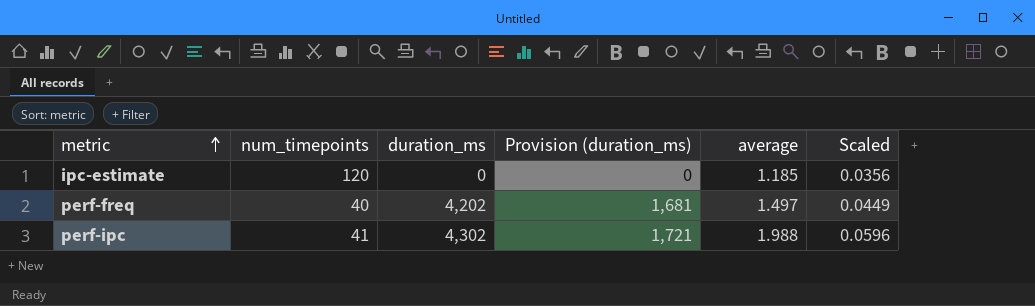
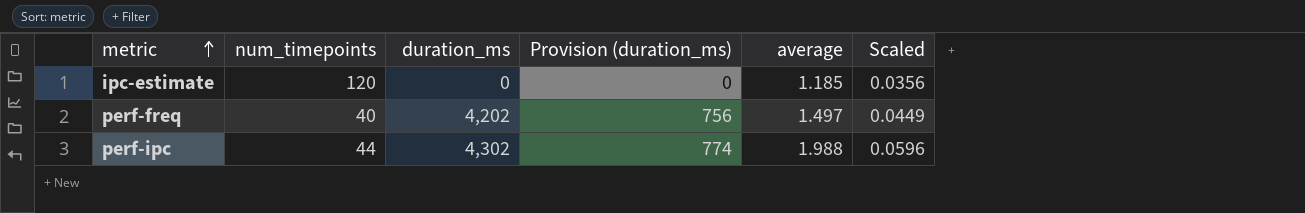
column Provision (duration_ms) | formula: [duration_ms] * 0.4 -> [duration_ms] * 0.18
perf-ipc | num_timepoints: 41 -> 44

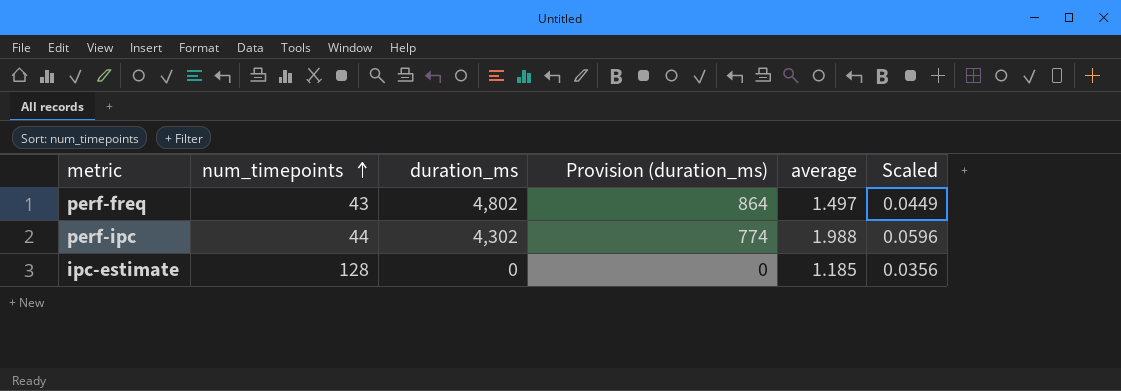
row order: metric ascending -> num_timepoints ascending
perf-freq | num_timepoints: 40 -> 43
perf-freq | duration_ms: 4,202 -> 4,802
perf-freq | Provision (duration_ms): 756 -> 864
ipc-estimate | num_timepoints: 120 -> 128

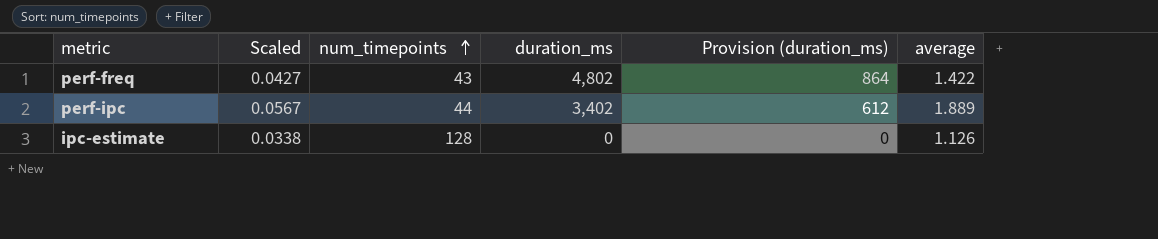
column Scaled | position: 6 -> 2
perf-freq | Scaled: 0.0449 -> 0.0427
perf-freq | average: 1.497 -> 1.422
perf-ipc | Scaled: 0.0596 -> 0.0567
perf-ipc | duration_ms: 4,302 -> 3,402
perf-ipc | Provision (duration_ms): 774 -> 612
perf-ipc | average: 1.988 -> 1.889
ipc-estimate | Scaled: 0.0356 -> 0.0338
ipc-estimate | average: 1.185 -> 1.126

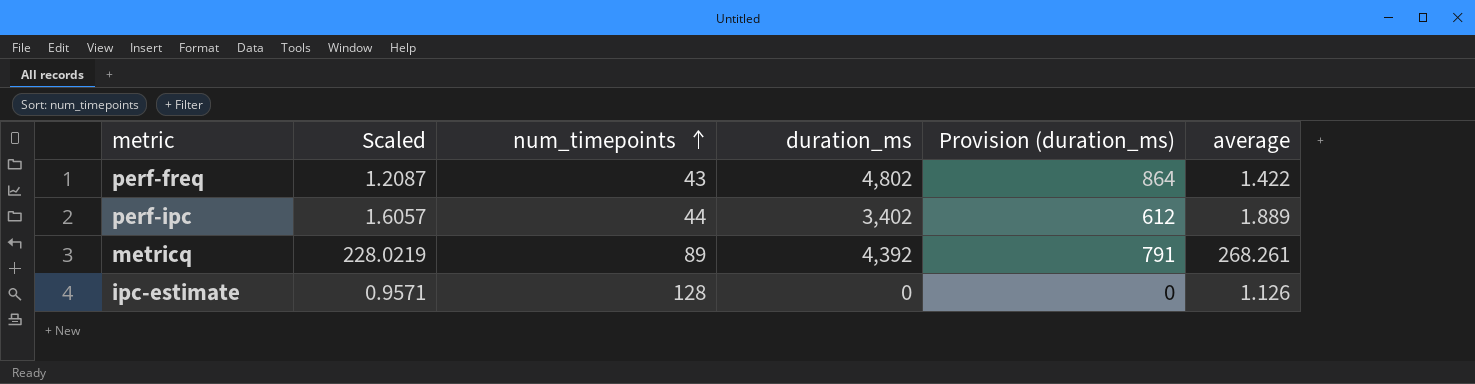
column Scaled | formula: [average] * 0.03 -> [average] * 0.85
row metricq: none -> 228.0219 | 89 | 4,392 | 791 | 268.261

